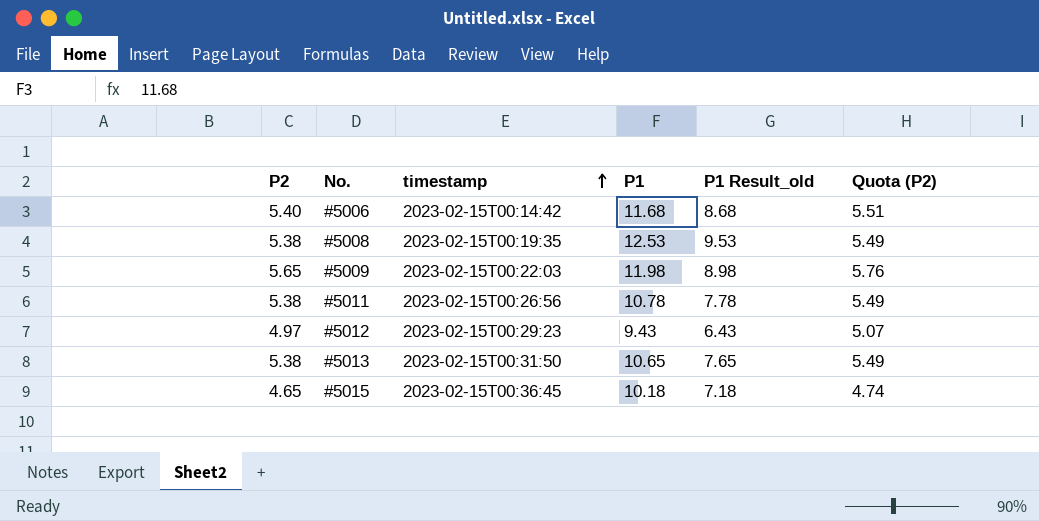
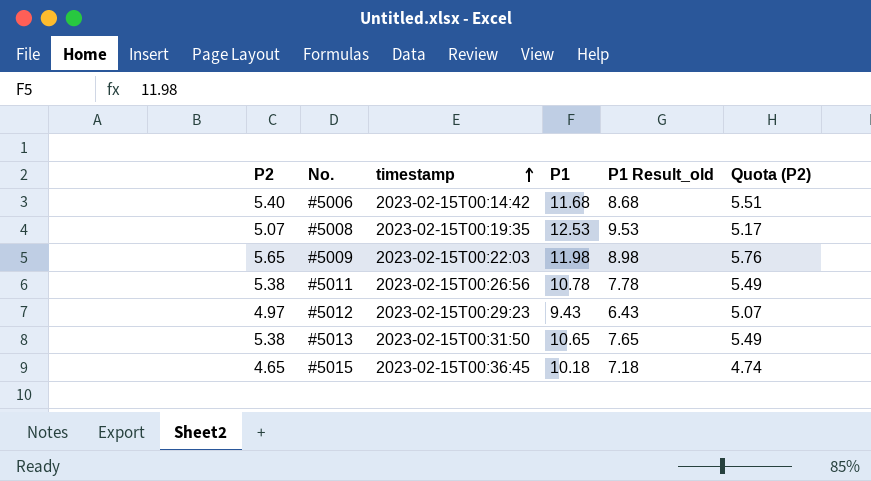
#5008 | P2: 5.38 -> 5.07
#5008 | Quota (P2): 5.49 -> 5.17

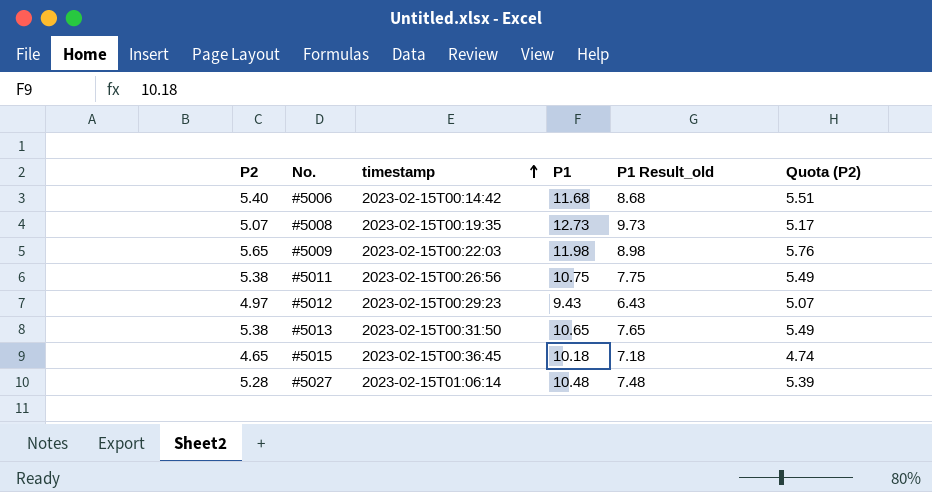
#5008 | P1: 12.53 -> 12.73
#5008 | P1 Result_old: 9.53 -> 9.73
#5011 | P1: 10.78 -> 10.75
#5011 | P1 Result_old: 7.78 -> 7.75
row #5027: none -> 5.28 | 2023-02-15T01:06:14 | 10.48 | 7.48 | 5.39

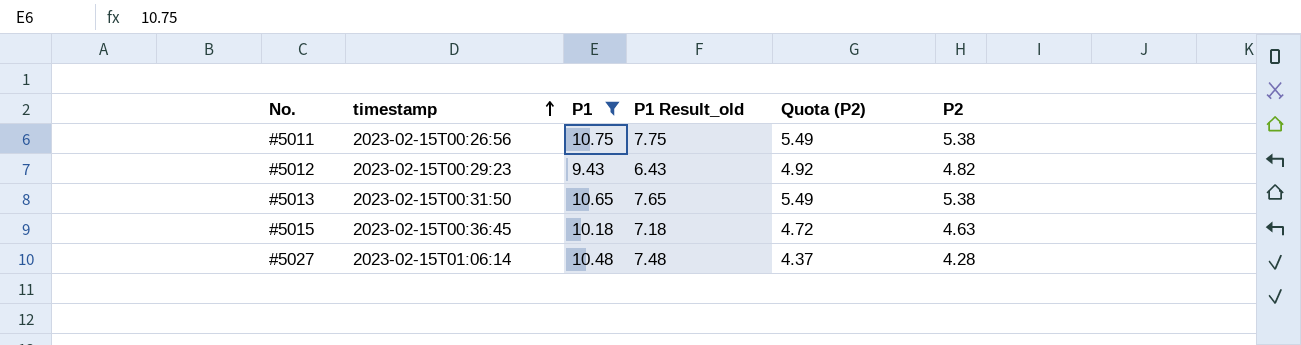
filter: none -> P1 <= 10.75
column P2 | position: 1 -> 6
#5012 | Quota (P2): 5.07 -> 4.92
#5012 | P2: 4.97 -> 4.82
#5015 | Quota (P2): 4.74 -> 4.72
#5015 | P2: 4.65 -> 4.63
#5027 | Quota (P2): 5.39 -> 4.37
#5027 | P2: 5.28 -> 4.28

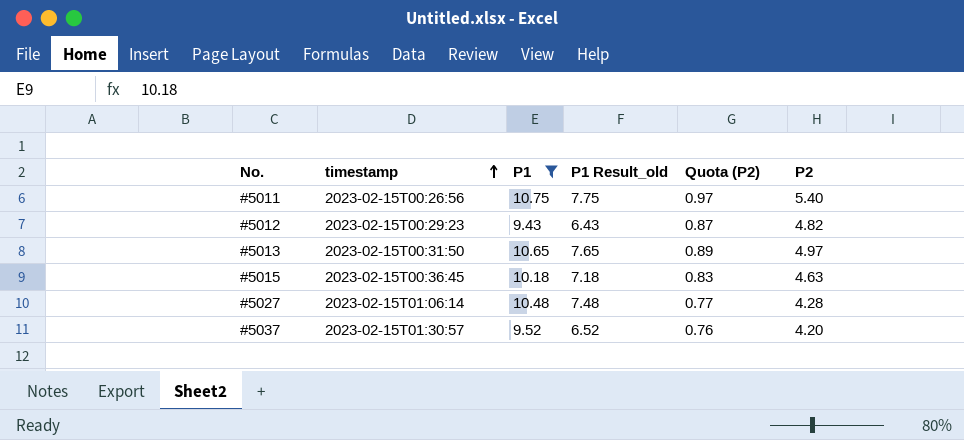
column Quota (P2) | formula: [P2] * 1.02 -> [P2] * 0.18
#5011 | P2: 5.38 -> 5.40
#5013 | P2: 5.38 -> 4.97
row #5037: none -> 2023-02-15T01:30:57 | 9.52 | 6.52 | 0.76 | 4.20

